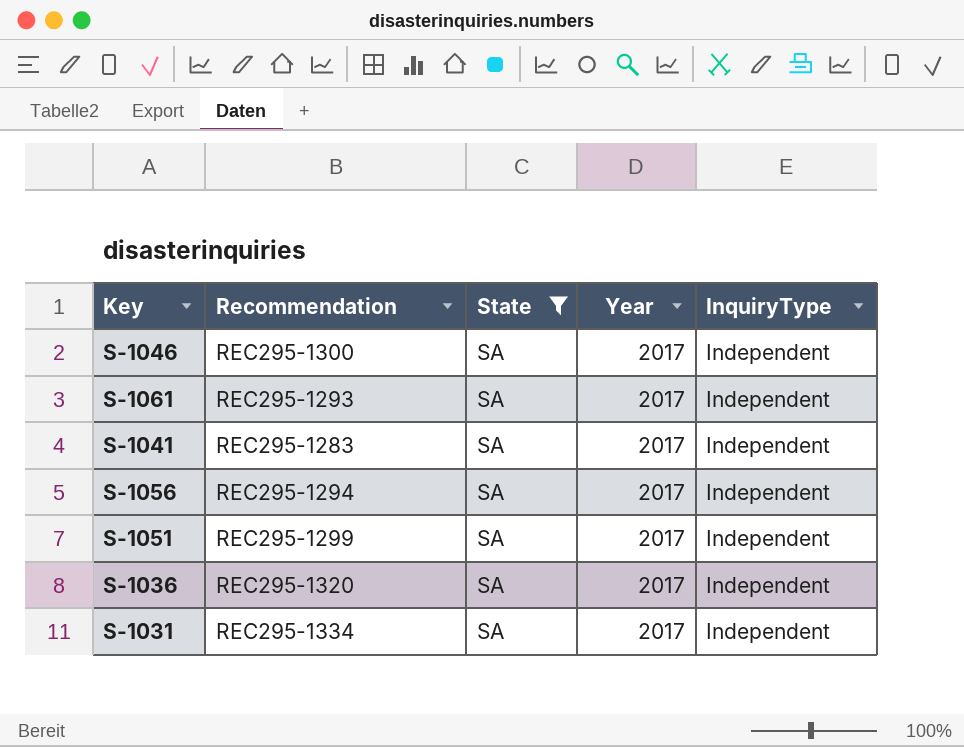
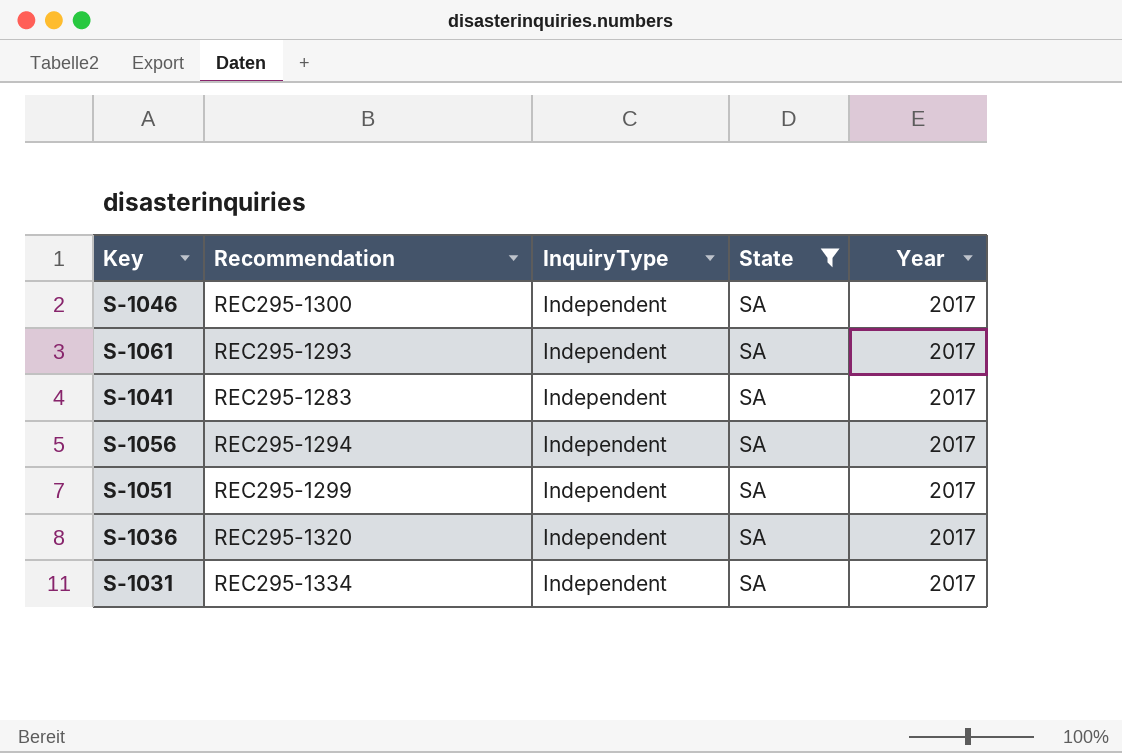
column InquiryType | position: 5 -> 3

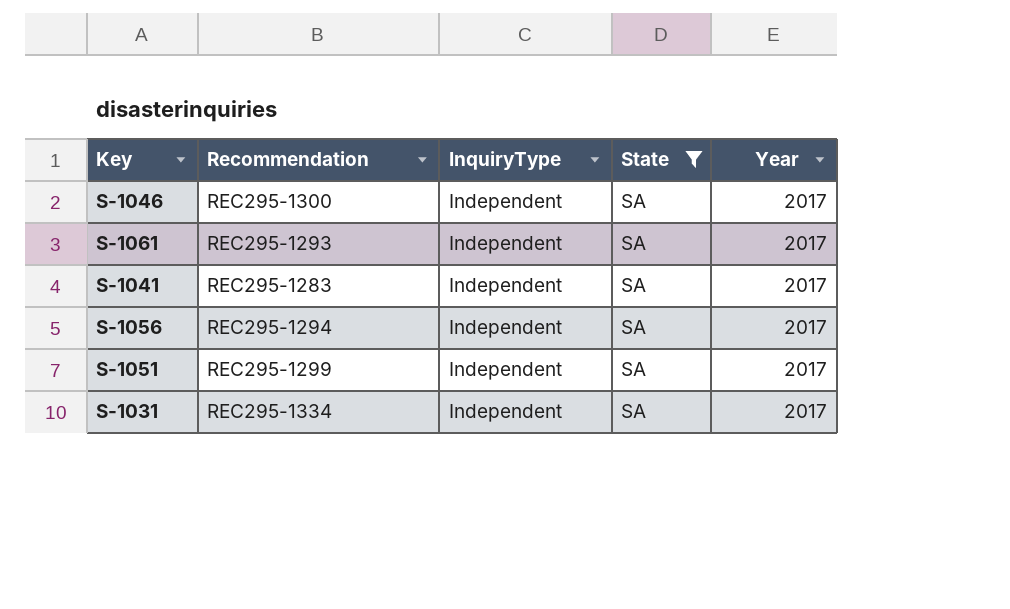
row S-1036: REC295-1320 | Independent | SA | 2017 -> none

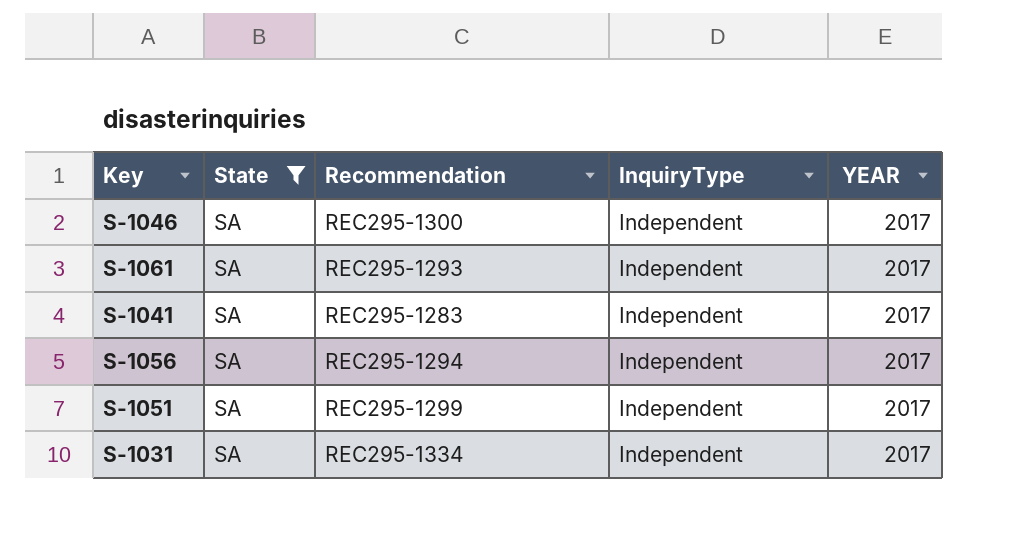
column State | position: 4 -> 2
column name: Year -> YEAR

